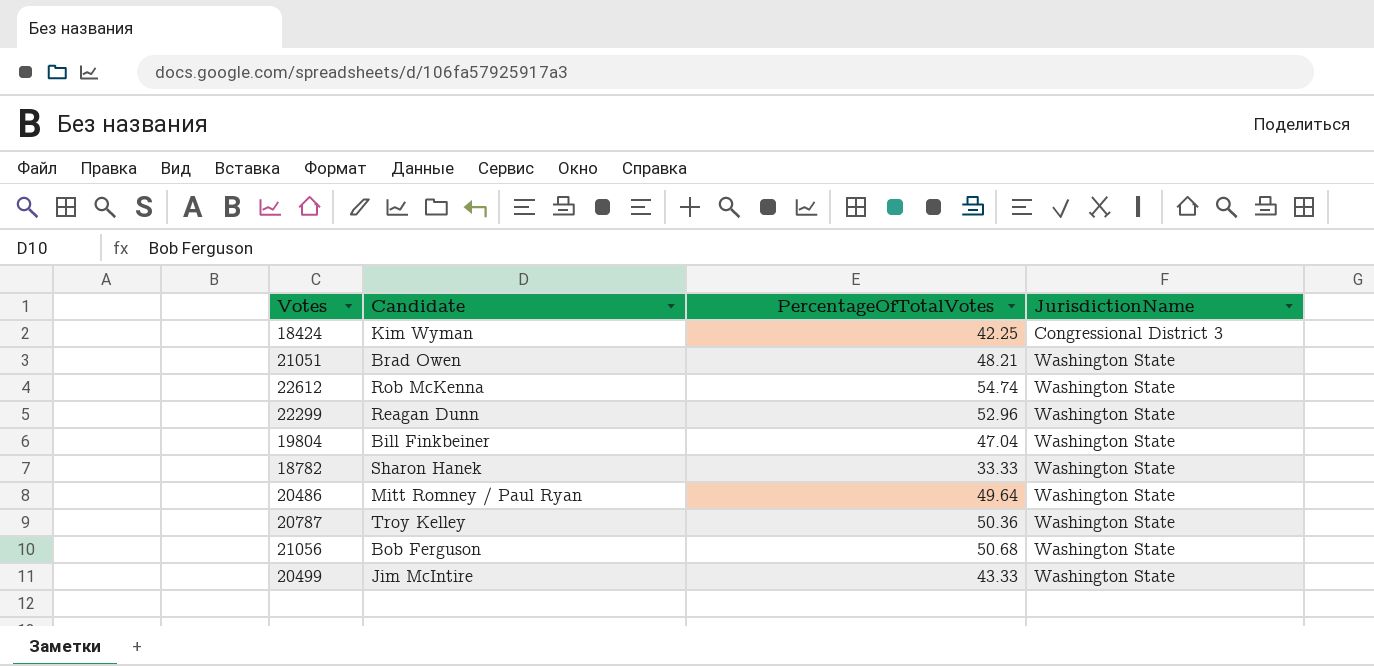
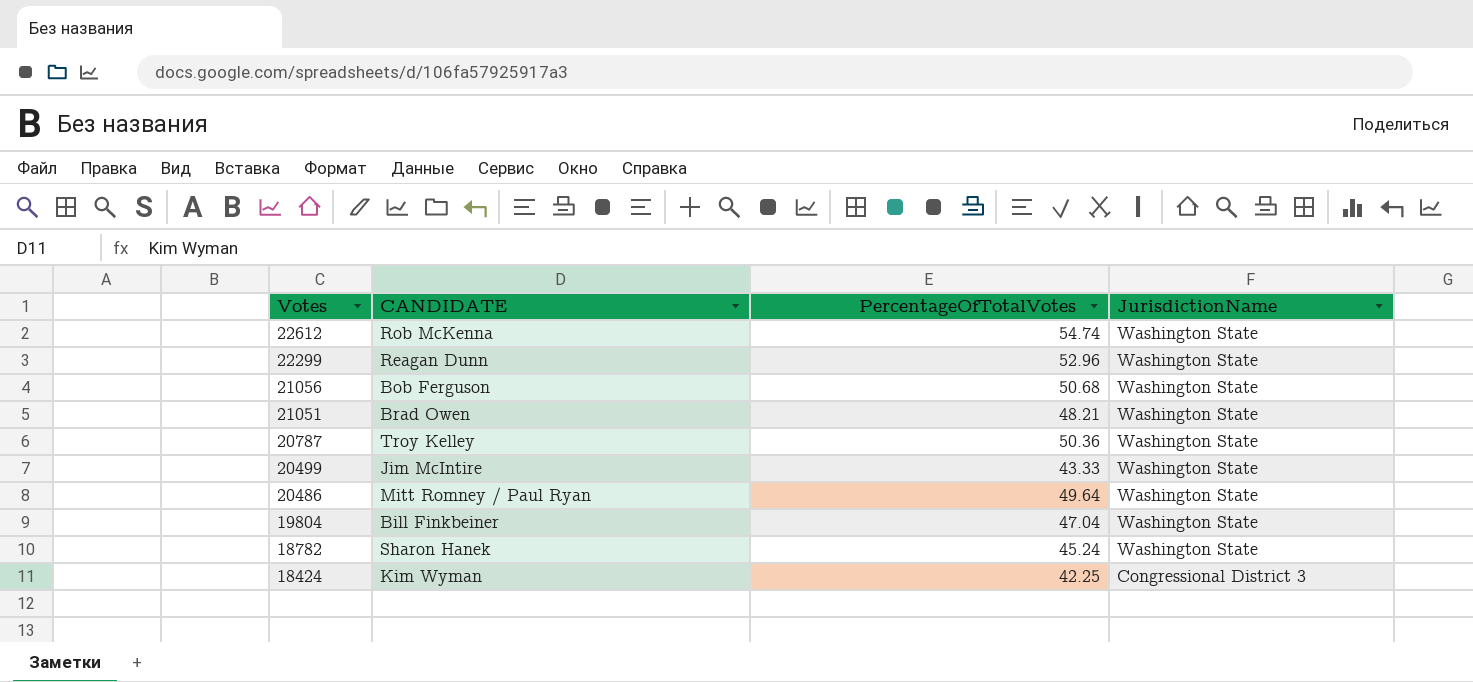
row order: JurisdictionName ascending -> Votes descending
column name: Candidate -> CANDIDATE
18782 | PercentageOfTotalVotes: 33.33 -> 45.24

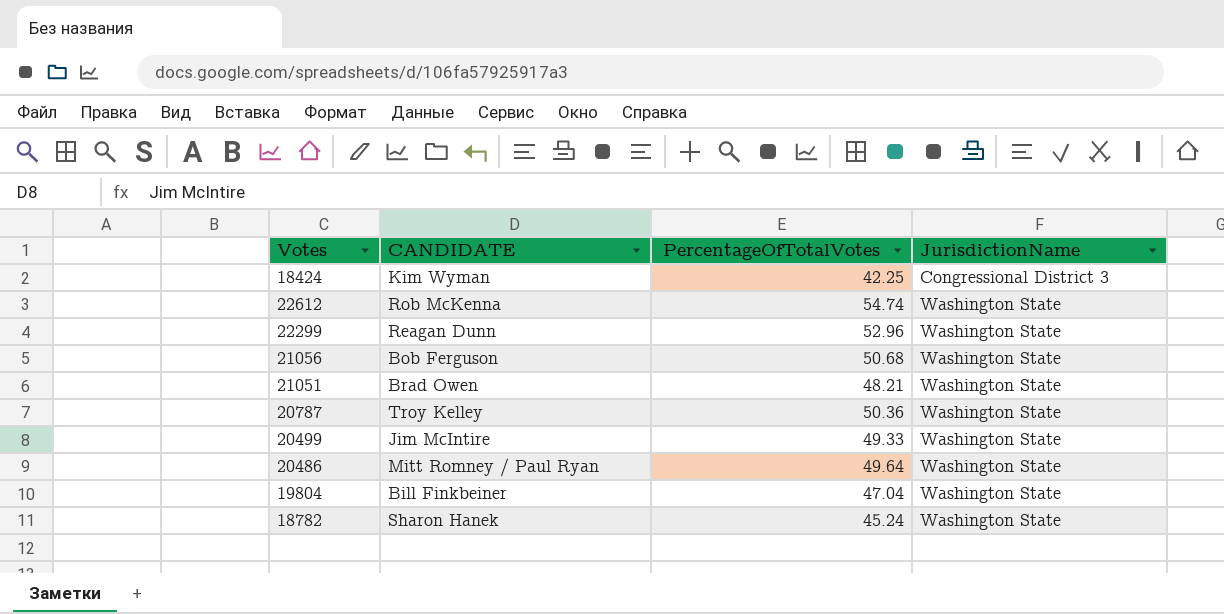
row order: Votes descending -> JurisdictionName ascending
20499 | PercentageOfTotalVotes: 43.33 -> 49.33

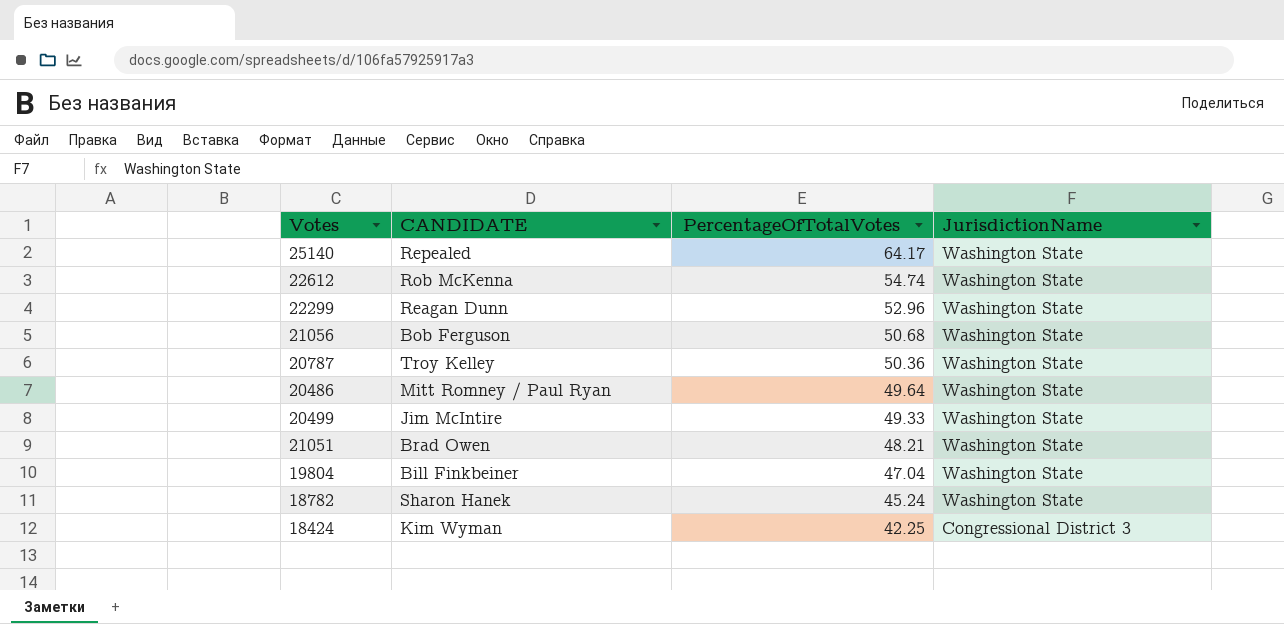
row order: JurisdictionName ascending -> PercentageOfTotalVotes descending
row 25140: none -> Repealed | 64.17 | Washington State

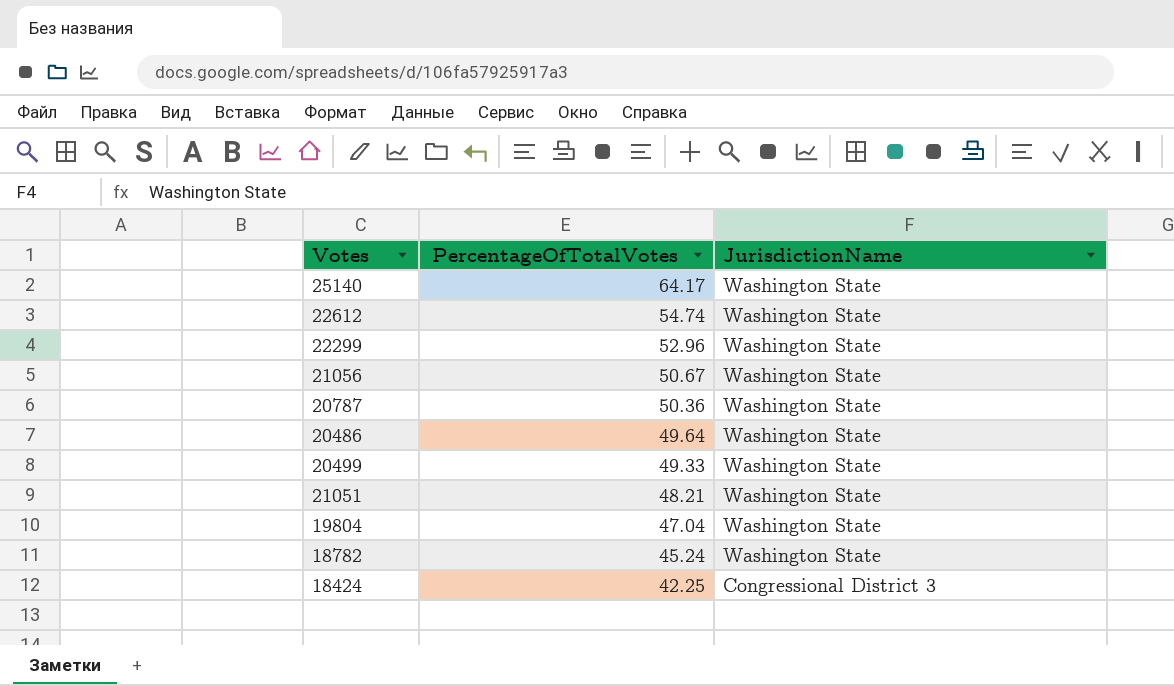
column CANDIDATE | position: 2 -> none
21056 | PercentageOfTotalVotes: 50.68 -> 50.67

